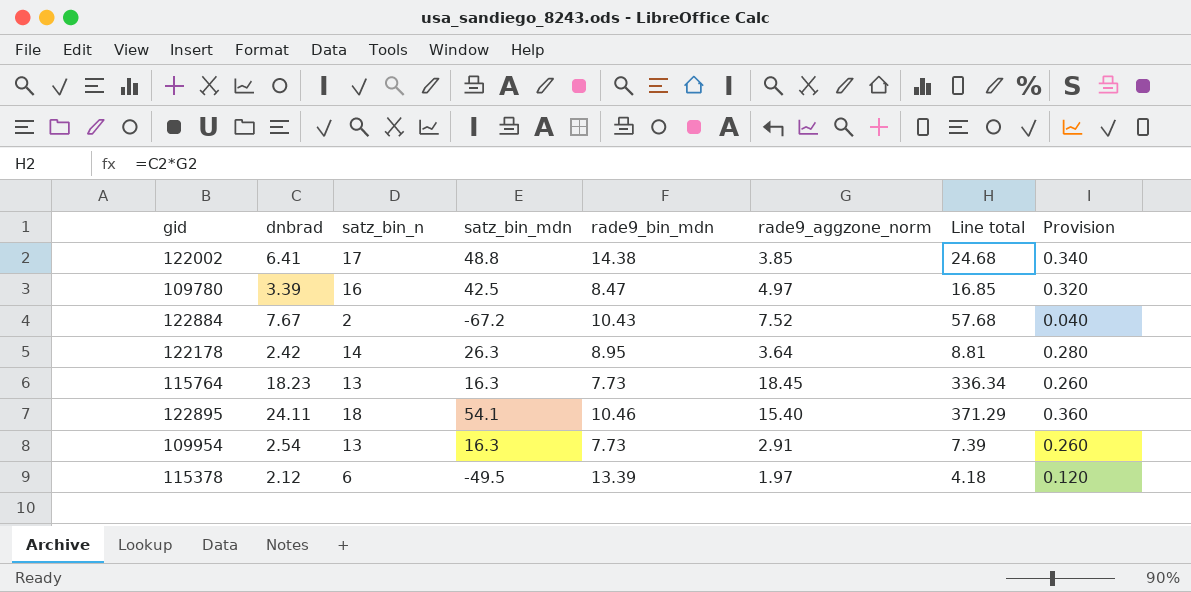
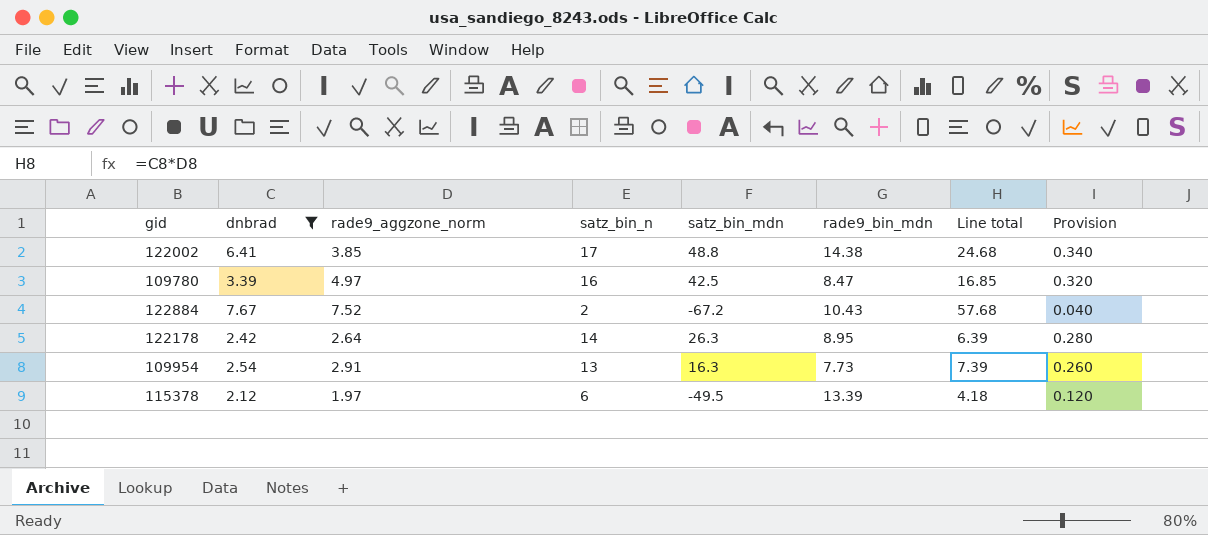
filter: none -> dnbrad <= 7.67
column rade9_aggzone_norm | position: 6 -> 3
122178 | rade9_aggzone_norm: 3.64 -> 2.64
122178 | Line total: 8.81 -> 6.39

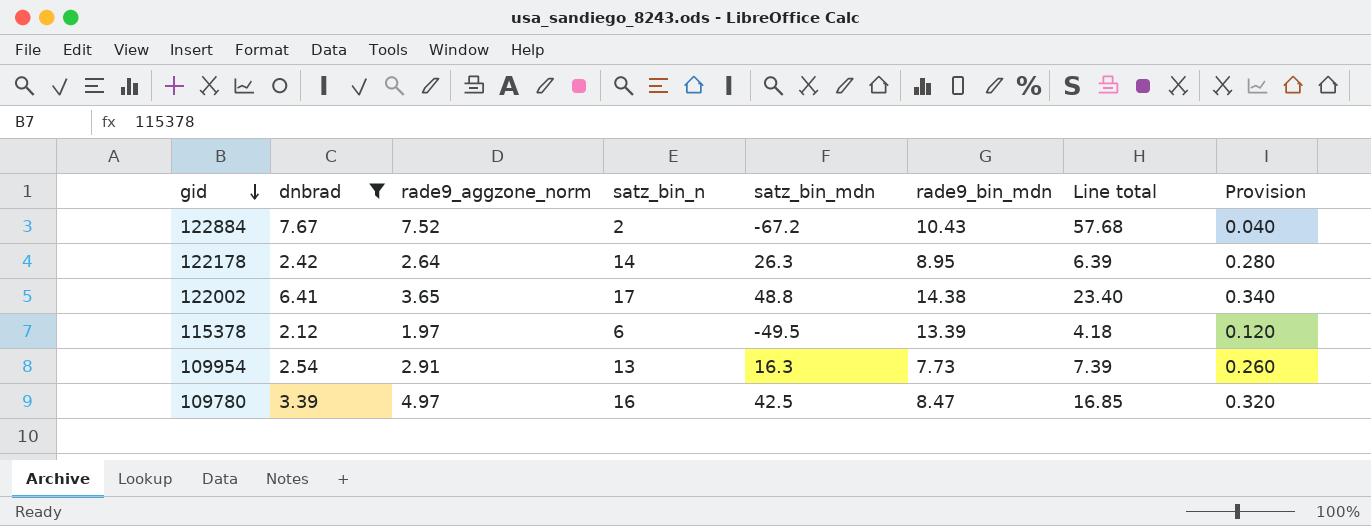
row order: none -> gid descending
122002 | rade9_aggzone_norm: 3.85 -> 3.65
122002 | Line total: 24.68 -> 23.40

